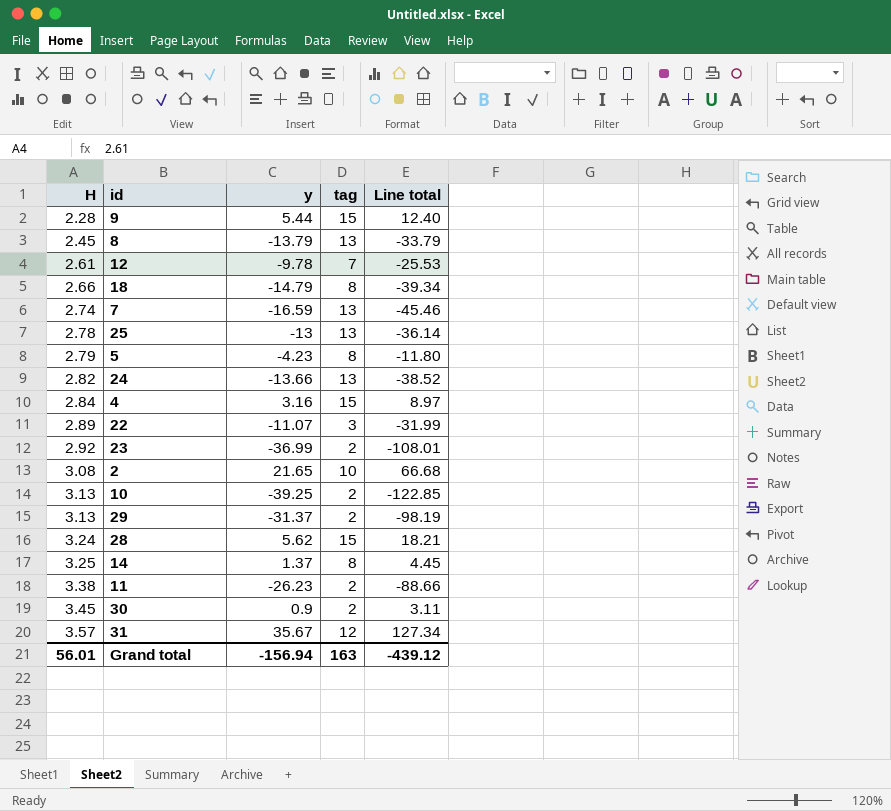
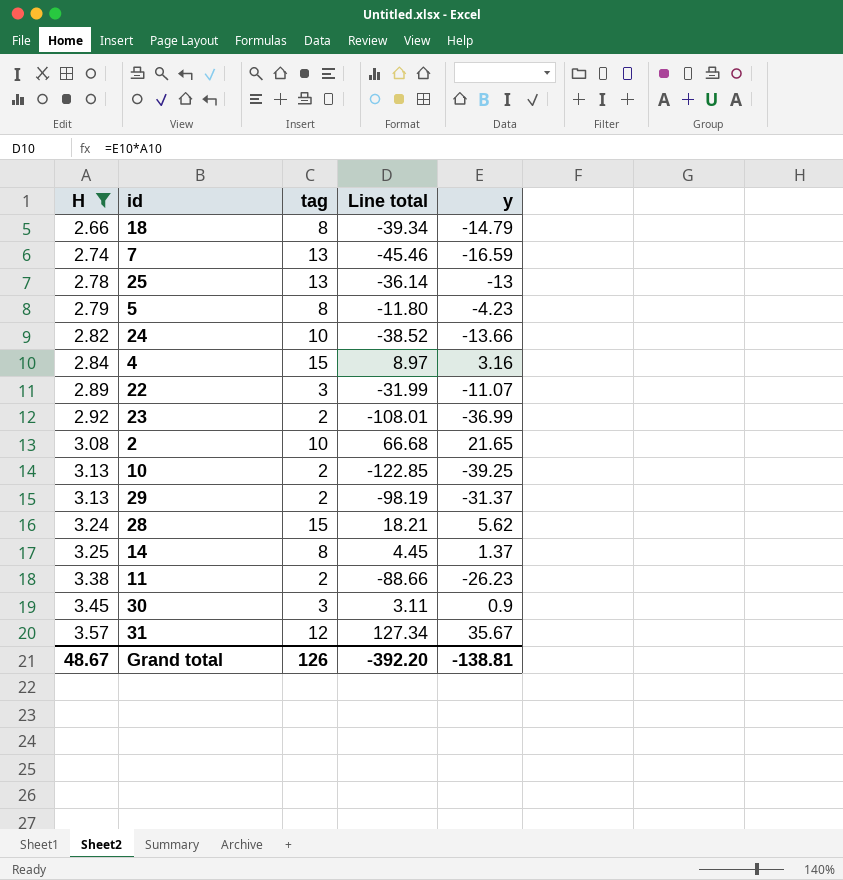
filter: none -> H >= 2.66
column y | position: 3 -> 5
24 | tag: 13 -> 10
30 | tag: 2 -> 3
Grand total | H: 56.01 -> 48.67
Grand total | tag: 163 -> 126
Grand total | Line total: -439.12 -> -392.20
Grand total | y: -156.94 -> -138.81

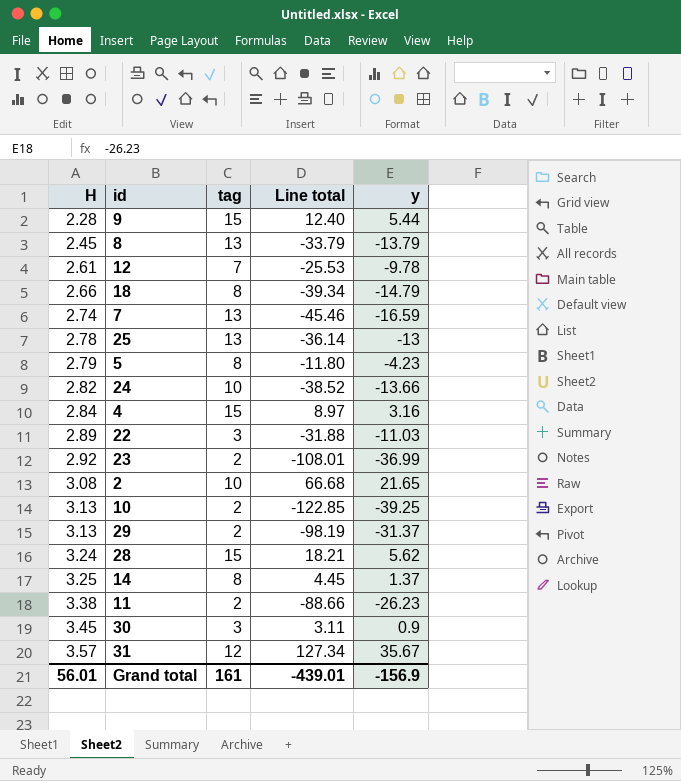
filter: H >= 2.66 -> none
22 | Line total: -31.99 -> -31.88
22 | y: -11.07 -> -11.03
Grand total | H: 48.67 -> 56.01
Grand total | tag: 126 -> 161
Grand total | Line total: -392.20 -> -439.01
Grand total | y: -138.81 -> -156.9

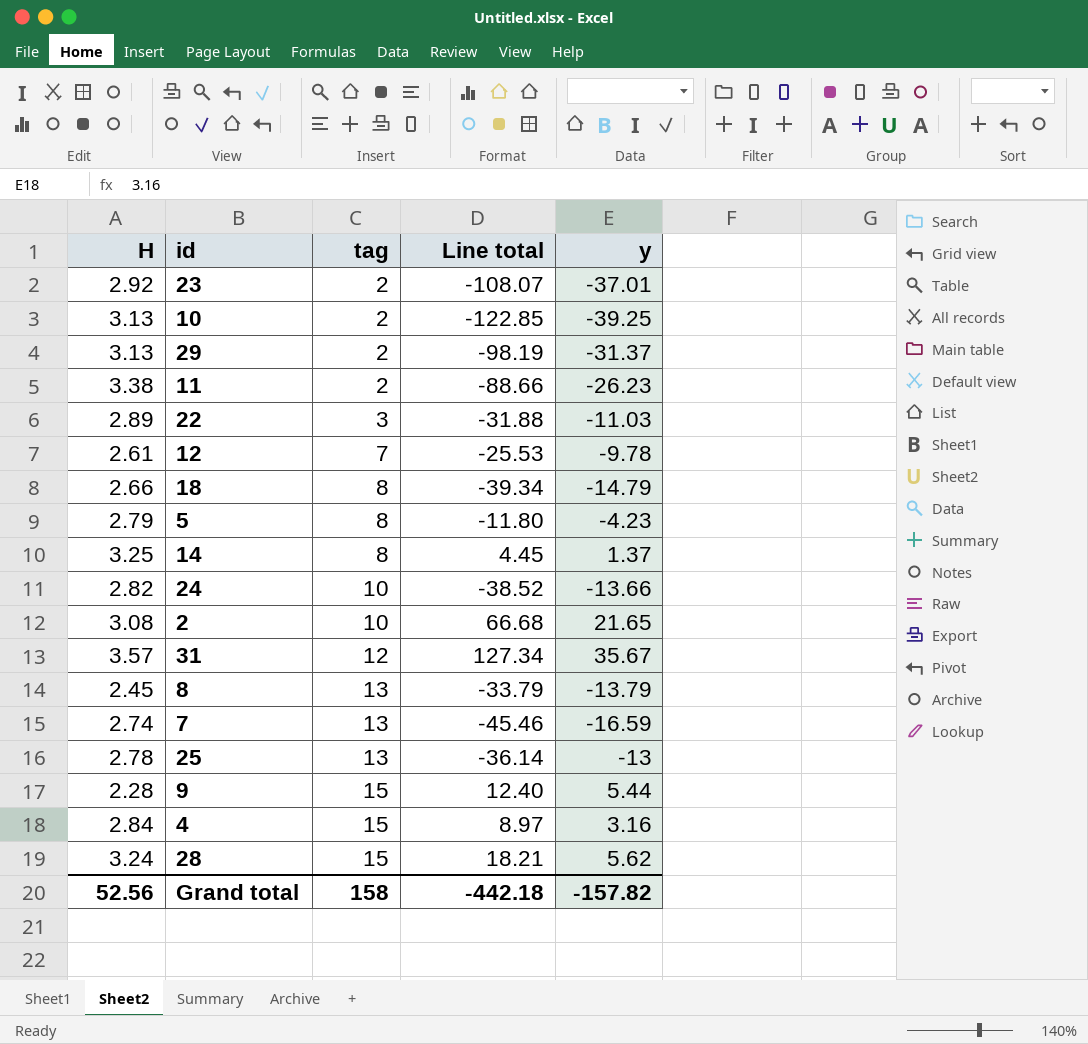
row order: H ascending -> tag ascending
row 30: 3.45 | 3 | 3.11 | 0.9 -> none
23 | Line total: -108.01 -> -108.07
23 | y: -36.99 -> -37.01
Grand total | H: 56.01 -> 52.56
Grand total | tag: 161 -> 158
Grand total | Line total: -439.01 -> -442.18
Grand total | y: -156.9 -> -157.82

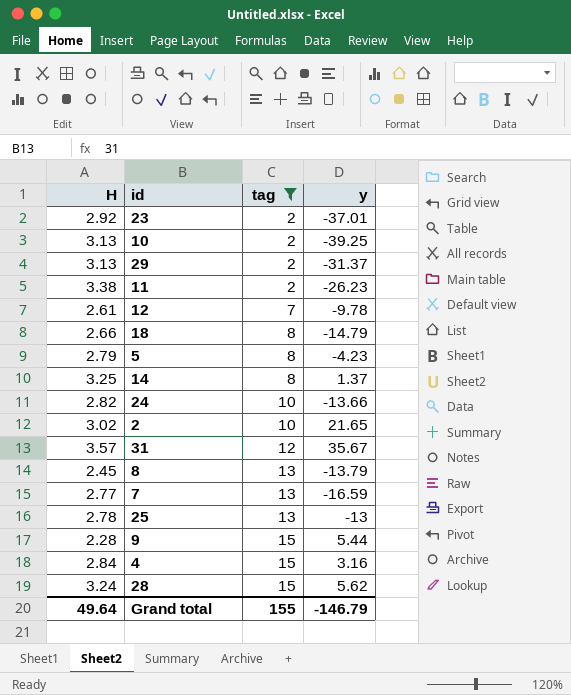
filter: none -> tag != 3
column Line total | formula: [H] * [y] -> none
2 | H: 3.08 -> 3.02
7 | H: 2.74 -> 2.77
Grand total | H: 52.56 -> 49.64
Grand total | tag: 158 -> 155
Grand total | y: -157.82 -> -146.79

